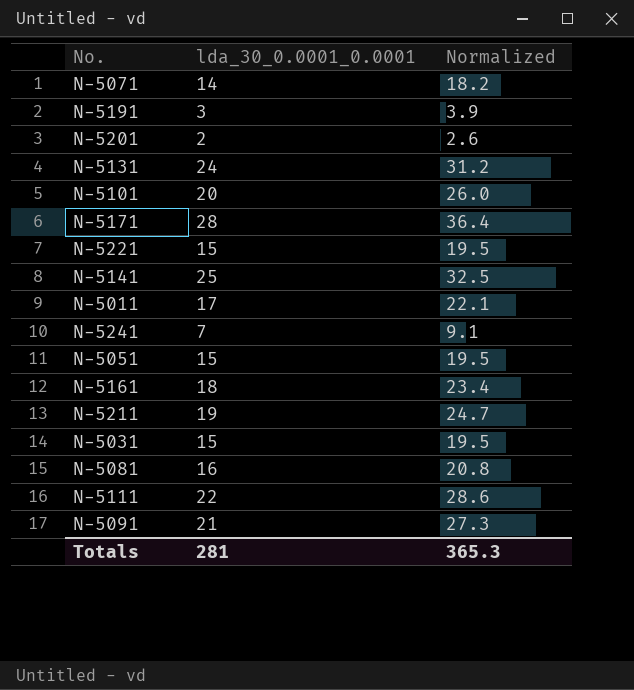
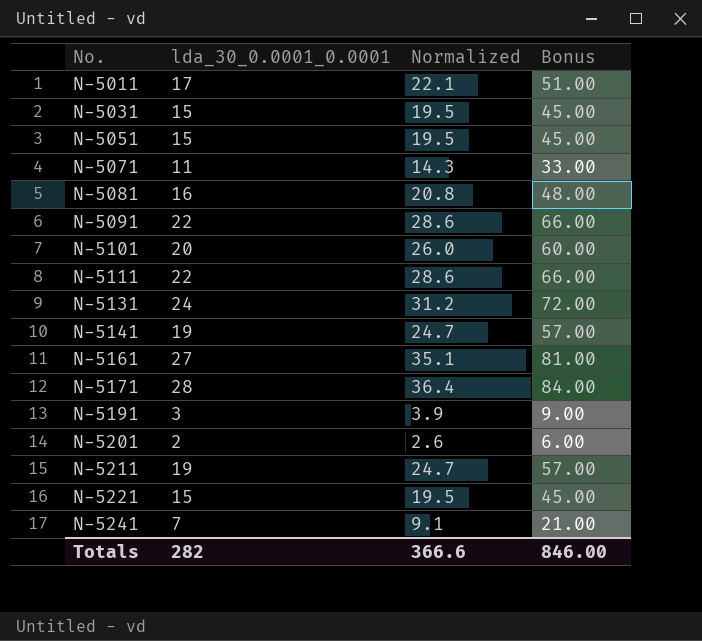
row order: none -> No. ascending
column Bonus | formula: none -> [lda_30_0.0001_0.0001] * 3
N-5071 | lda_30_0.0001_0.0001: 14 -> 11
N-5071 | Normalized: 18.2 -> 14.3
N-5091 | lda_30_0.0001_0.0001: 21 -> 22
N-5091 | Normalized: 27.3 -> 28.6
N-5141 | lda_30_0.0001_0.0001: 25 -> 19
N-5141 | Normalized: 32.5 -> 24.7
N-5161 | lda_30_0.0001_0.0001: 18 -> 27
N-5161 | Normalized: 23.4 -> 35.1
Totals | lda_30_0.0001_0.0001: 281 -> 282
Totals | Normalized: 365.3 -> 366.6

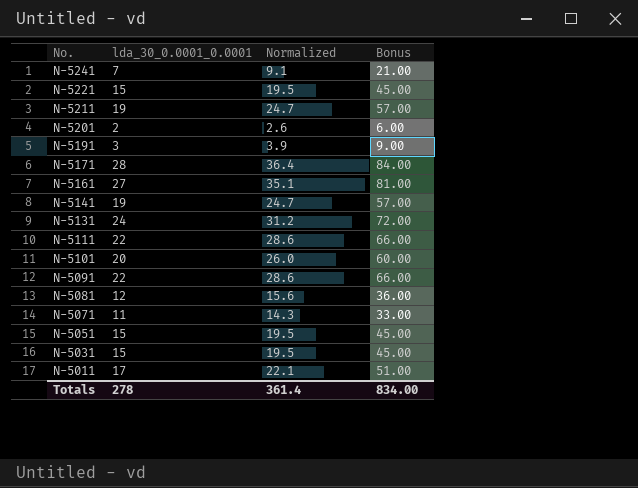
row order: No. ascending -> No. descending
N-5081 | lda_30_0.0001_0.0001: 16 -> 12
N-5081 | Normalized: 20.8 -> 15.6
N-5081 | Bonus: 48.00 -> 36.00
Totals | lda_30_0.0001_0.0001: 282 -> 278
Totals | Normalized: 366.6 -> 361.4
Totals | Bonus: 846.00 -> 834.00

